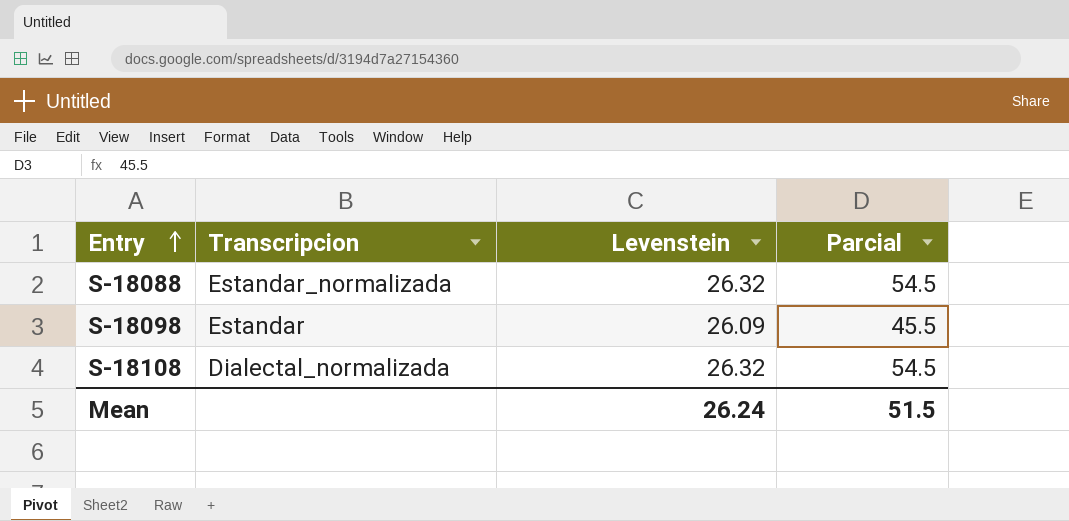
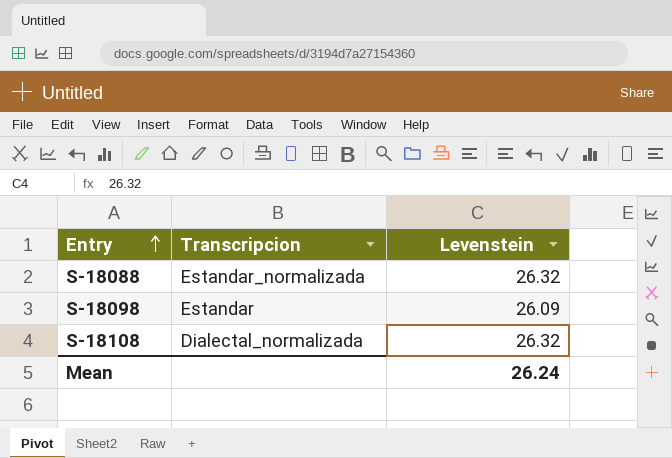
column Parcial | position: 4 -> none

